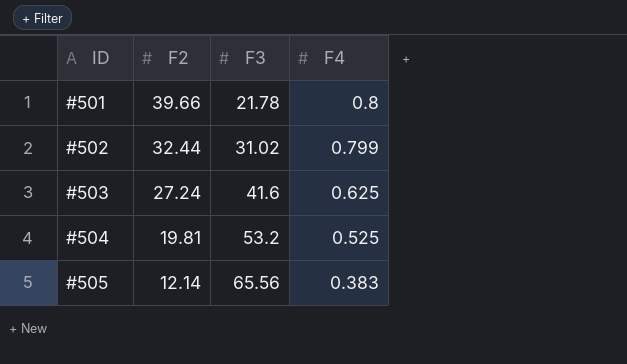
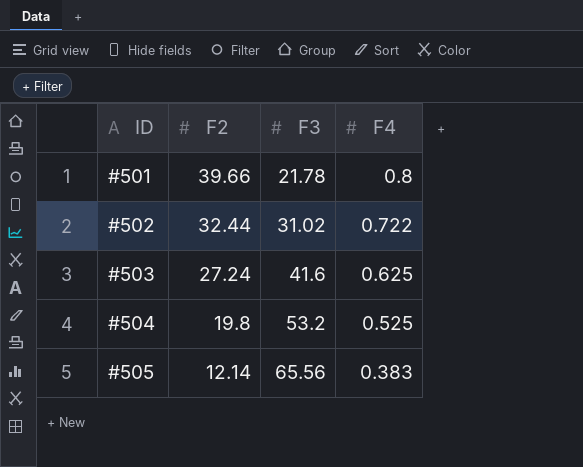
#502 | F4: 0.799 -> 0.722
#504 | F2: 19.81 -> 19.8

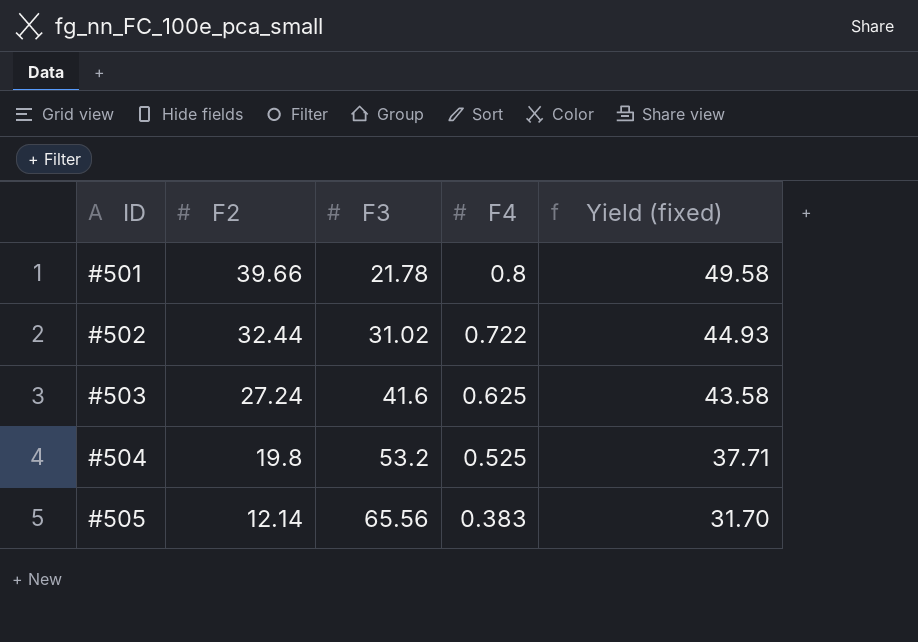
column Yield (fixed) | formula: none -> [F2] / [F4]

